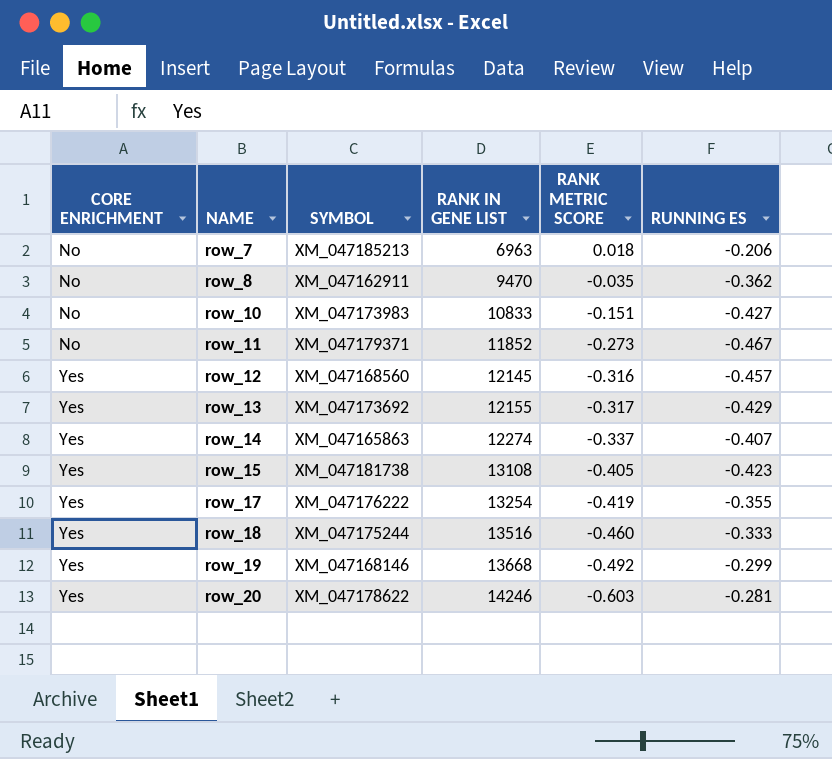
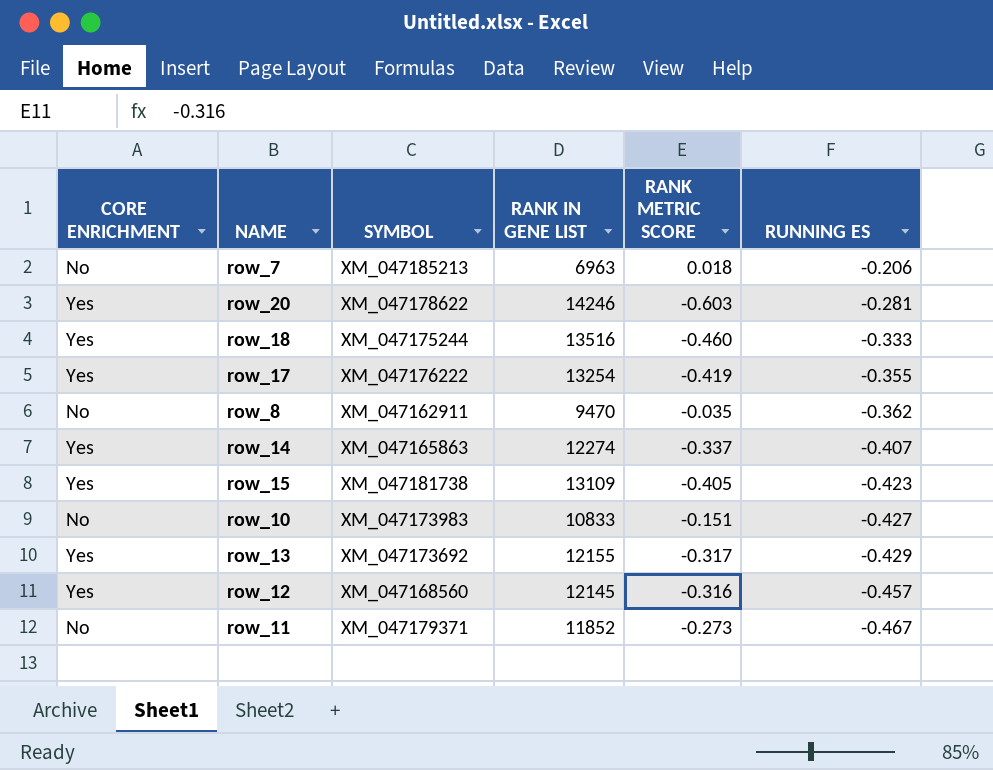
row order: CORE ENRICHMENT ascending -> RUNNING ES descending
row row_19: Yes | XM_047168146 | 13668 | -0.492 | -0.299 -> none
row_15 | RANK IN GENE LIST: 13108 -> 13109

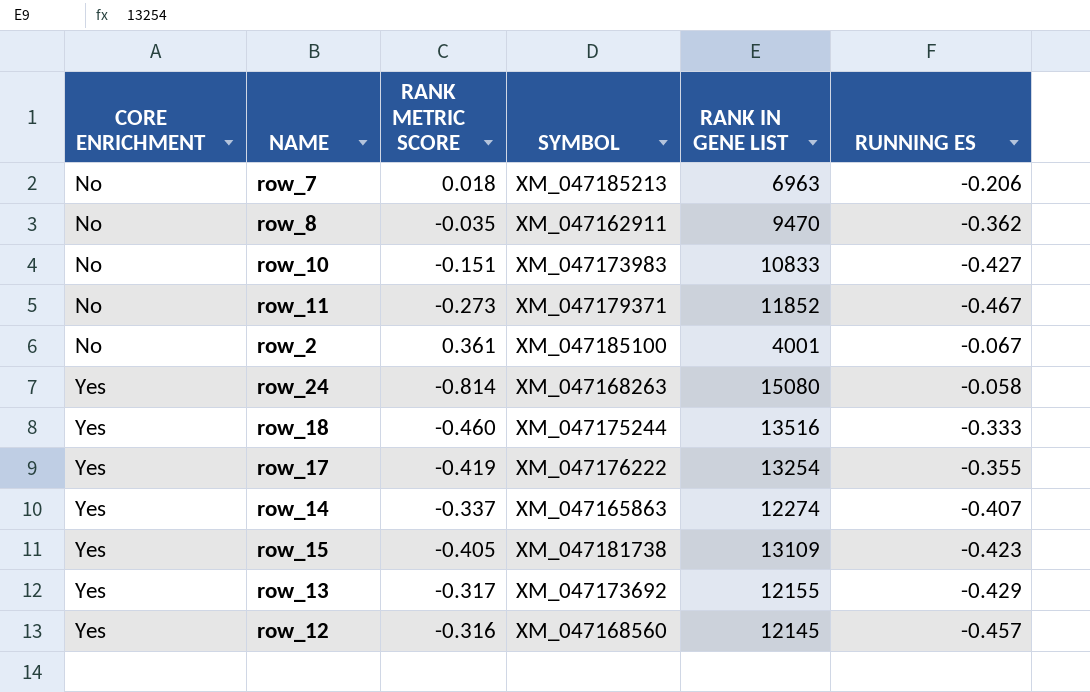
row order: RUNNING ES descending -> CORE ENRICHMENT ascending
column RANK METRIC SCORE | position: 5 -> 3
row row_20: Yes | XM_047178622 | 14246 | -0.603 | -0.281 -> none
row row_2: none -> No | 0.361 | XM_047185100 | 4001 | -0.067
row row_24: none -> Yes | -0.814 | XM_047168263 | 15080 | -0.058

